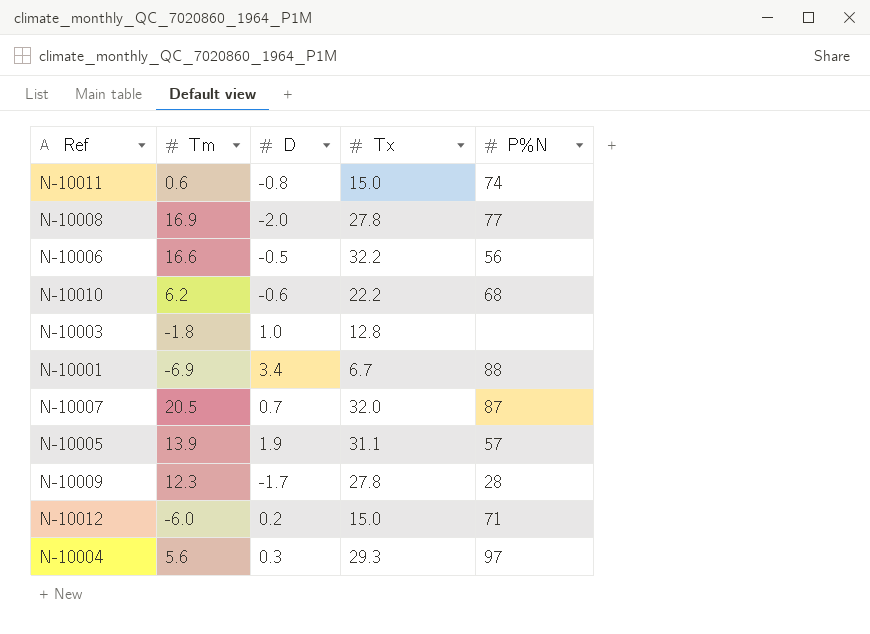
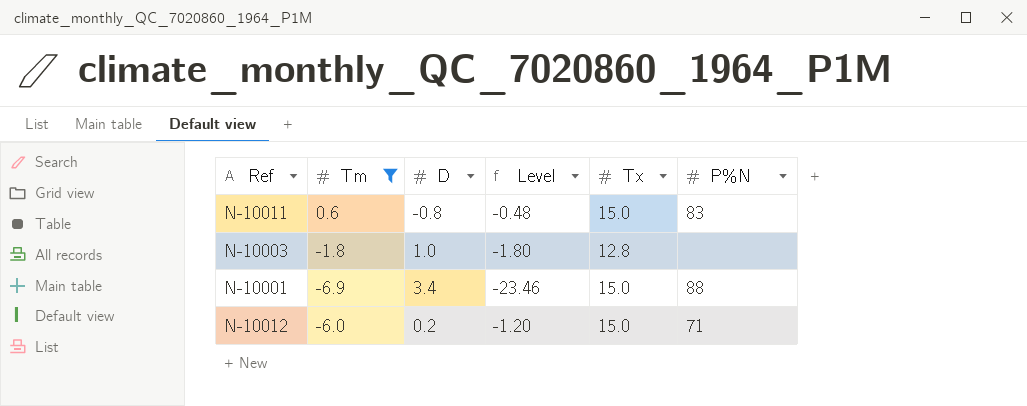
filter: none -> Tm <= 0.6
column Level | formula: none -> [Tm] * [D]
N-10011 | P%N: 74 -> 83
N-10001 | Tx: 6.7 -> 15.0

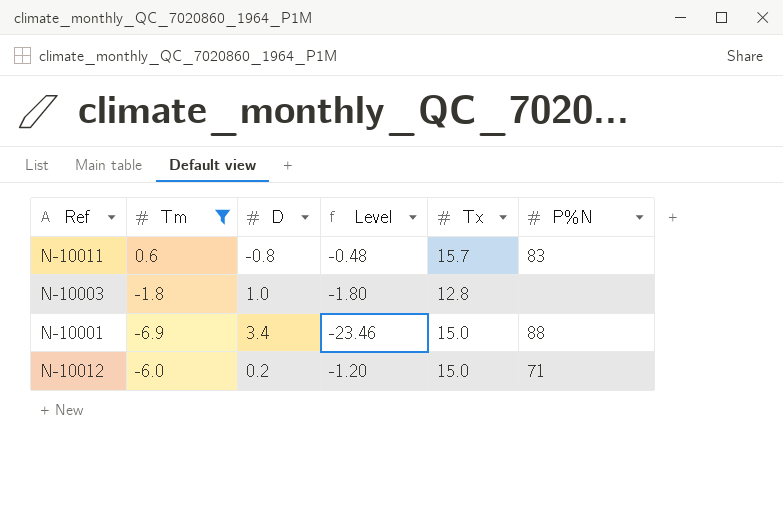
N-10011 | Tx: 15.0 -> 15.7

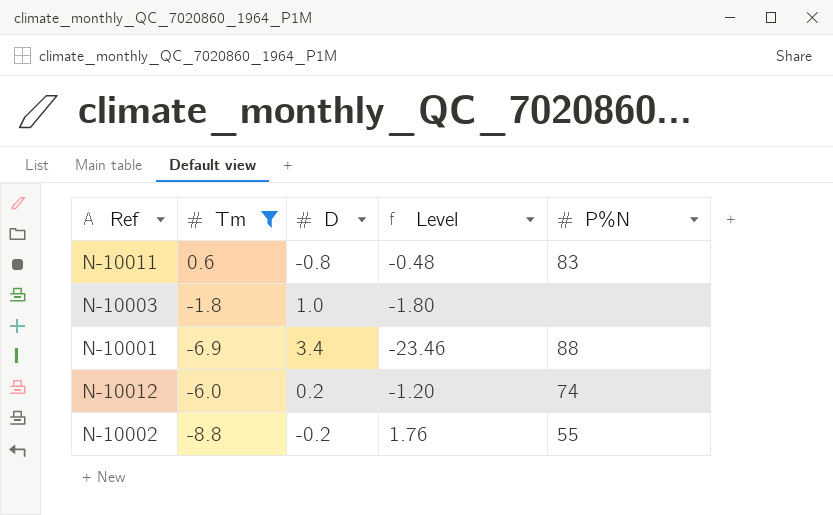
column Tx | position: 5 -> none
N-10012 | P%N: 71 -> 74
row N-10002: none -> -8.8 | -0.2 | 1.76 | 55

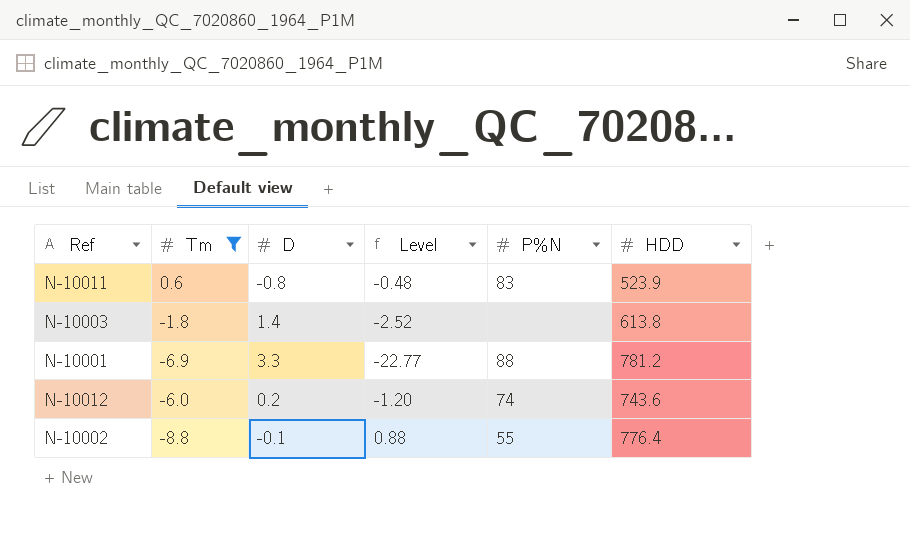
column HDD | position: none -> 6
N-10003 | D: 1.0 -> 1.4
N-10003 | Level: -1.80 -> -2.52
N-10001 | D: 3.4 -> 3.3
N-10001 | Level: -23.46 -> -22.77
N-10002 | D: -0.2 -> -0.1
N-10002 | Level: 1.76 -> 0.88

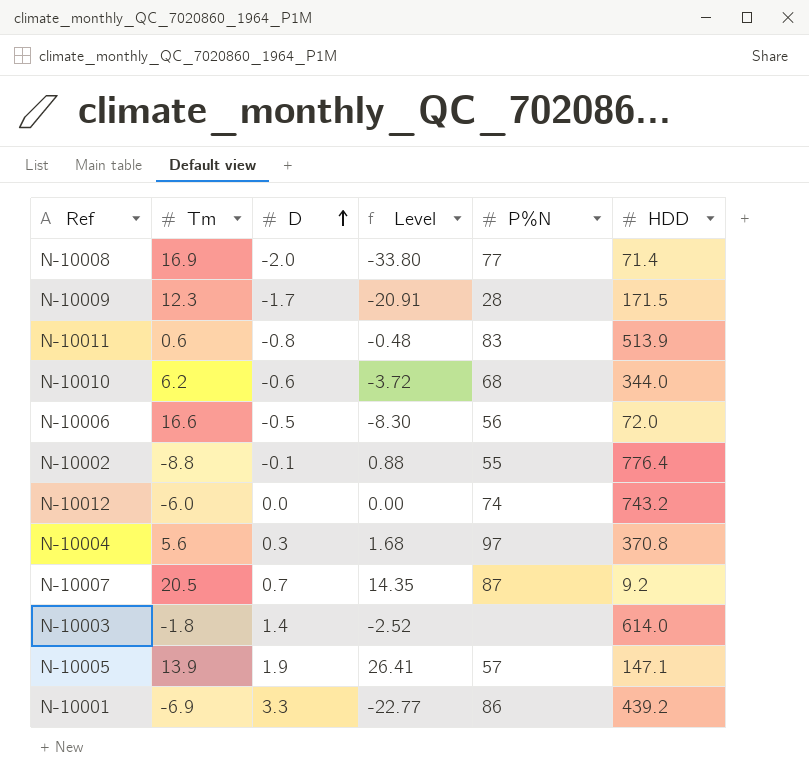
filter: Tm <= 0.6 -> none
row order: none -> D ascending
N-10011 | HDD: 523.9 -> 513.9
N-10012 | D: 0.2 -> 0.0
N-10012 | Level: -1.20 -> 0.00
N-10012 | HDD: 743.6 -> 743.2
N-10003 | HDD: 613.8 -> 614.0
N-10001 | P%N: 88 -> 86
N-10001 | HDD: 781.2 -> 439.2

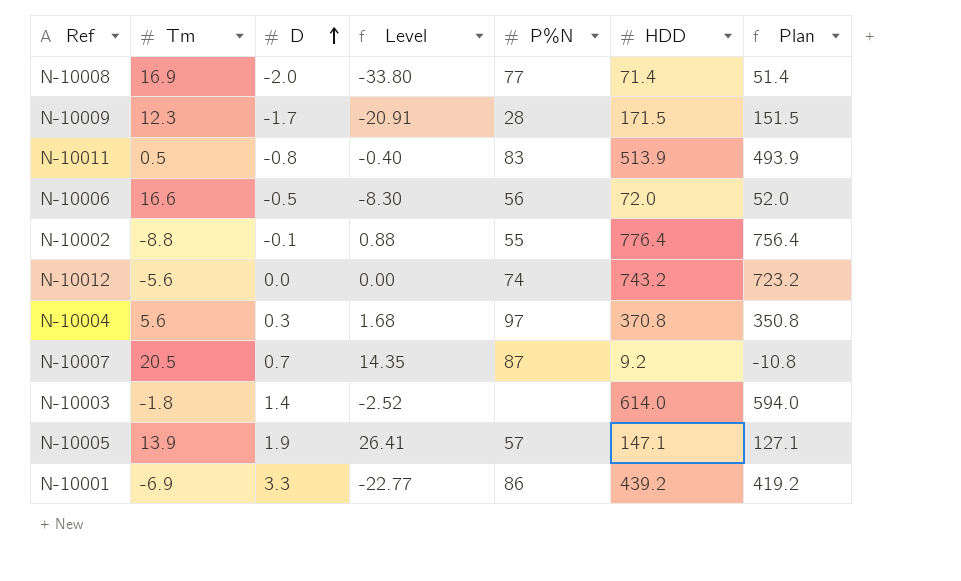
column Plan | formula: none -> [HDD] - 20
row N-10010: 6.2 | -0.6 | -3.72 | 68 | 344.0 -> none
N-10011 | Tm: 0.6 -> 0.5
N-10011 | Level: -0.48 -> -0.40
N-10012 | Tm: -6.0 -> -5.6

